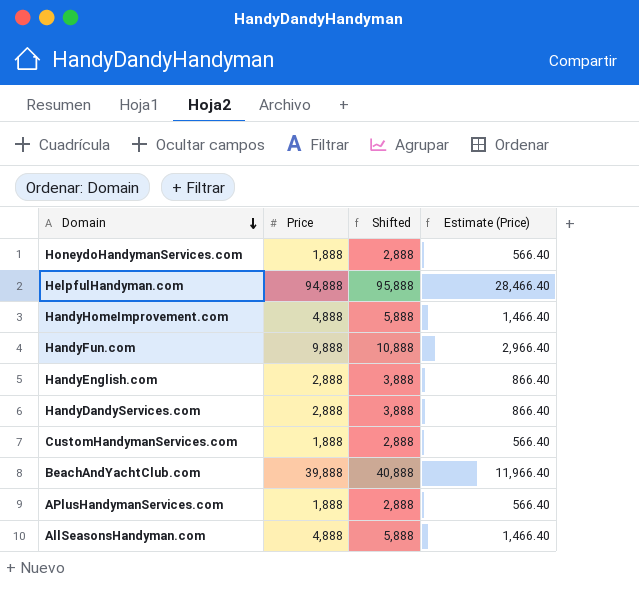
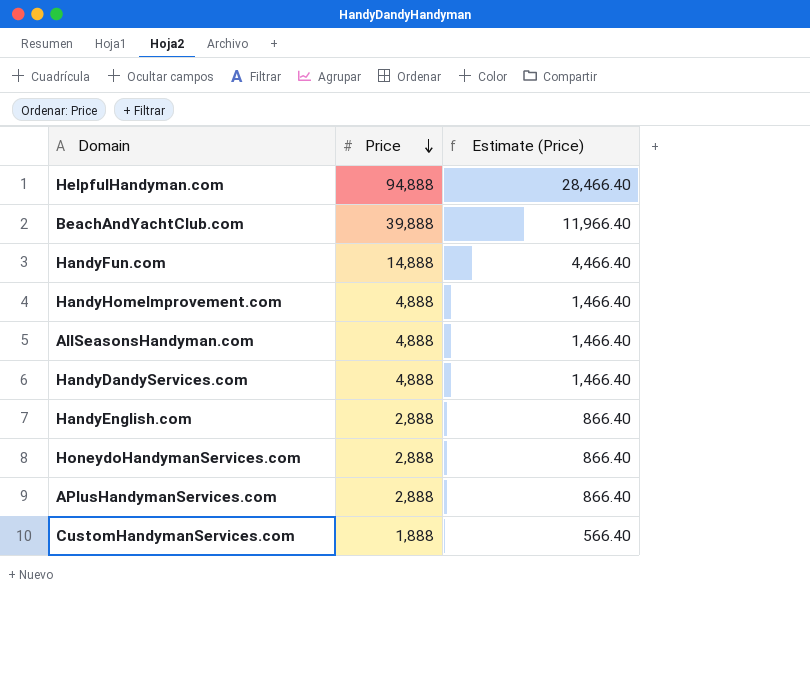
row order: Domain descending -> Price descending
column Shifted | formula: [Price] + 1000 -> none
HandyFun.com | Price: 9,888 -> 14,888
HandyFun.com | Estimate (Price): 2,966.40 -> 4,466.40
HandyDandyServices.com | Price: 2,888 -> 4,888
HandyDandyServices.com | Estimate (Price): 866.40 -> 1,466.40
HoneydoHandymanServices.com | Price: 1,888 -> 2,888
HoneydoHandymanServices.com | Estimate (Price): 566.40 -> 866.40
APlusHandymanServices.com | Price: 1,888 -> 2,888
APlusHandymanServices.com | Estimate (Price): 566.40 -> 866.40

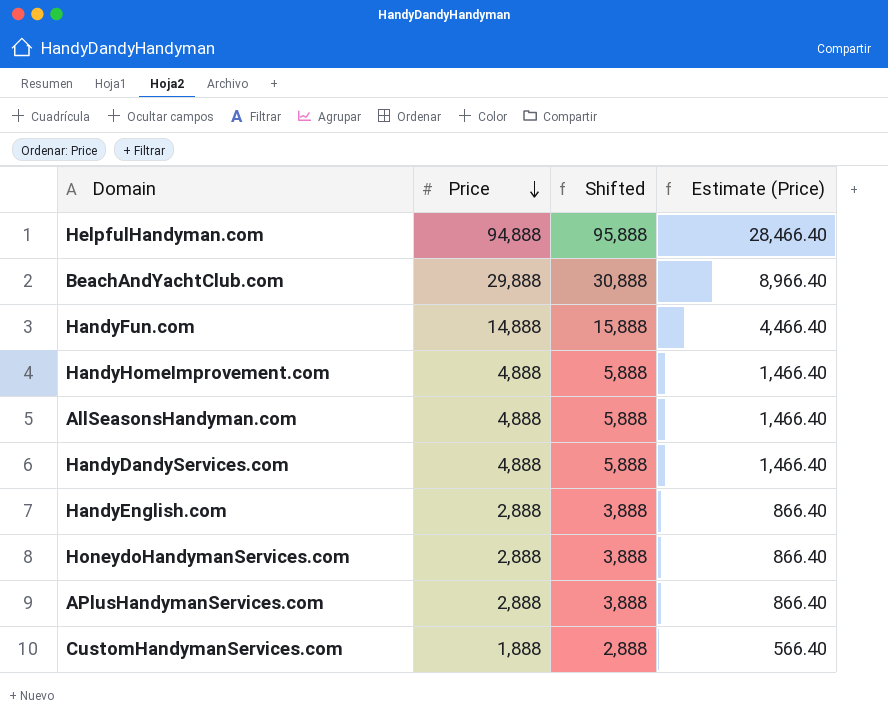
column Shifted | formula: none -> [Price] + 1000
BeachAndYachtClub.com | Price: 39,888 -> 29,888
BeachAndYachtClub.com | Estimate (Price): 11,966.40 -> 8,966.40

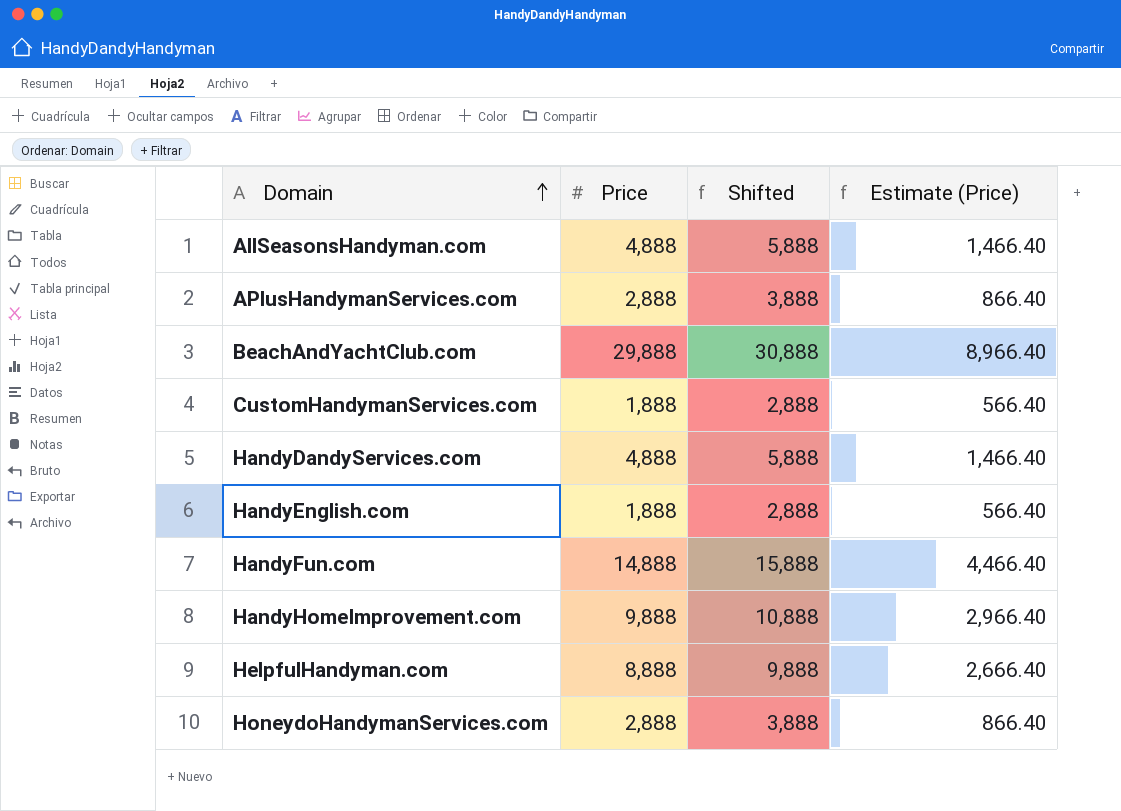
row order: Price descending -> Domain ascending
HandyEnglish.com | Price: 2,888 -> 1,888
HandyEnglish.com | Shifted: 3,888 -> 2,888
HandyEnglish.com | Estimate (Price): 866.40 -> 566.40
HandyHomeImprovement.com | Price: 4,888 -> 9,888
HandyHomeImprovement.com | Shifted: 5,888 -> 10,888
HandyHomeImprovement.com | Estimate (Price): 1,466.40 -> 2,966.40
HelpfulHandyman.com | Price: 94,888 -> 8,888
HelpfulHandyman.com | Shifted: 95,888 -> 9,888
HelpfulHandyman.com | Estimate (Price): 28,466.40 -> 2,666.40

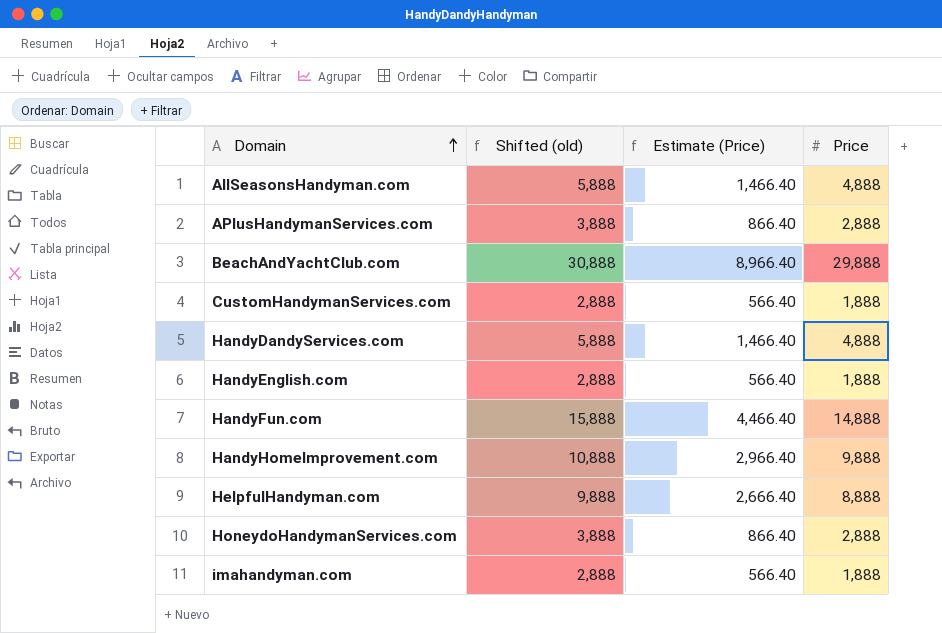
column name: Shifted -> Shifted (old)
column Price | position: 2 -> 4
row imahandyman.com: none -> 2,888 | 566.40 | 1,888

